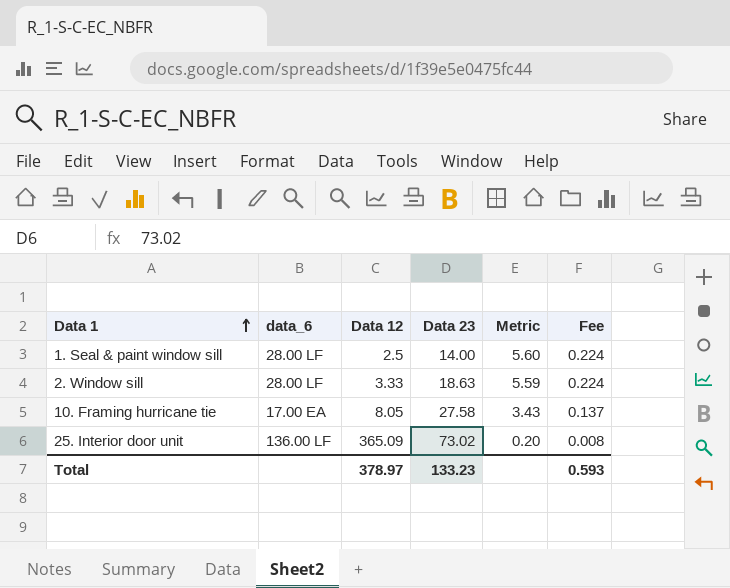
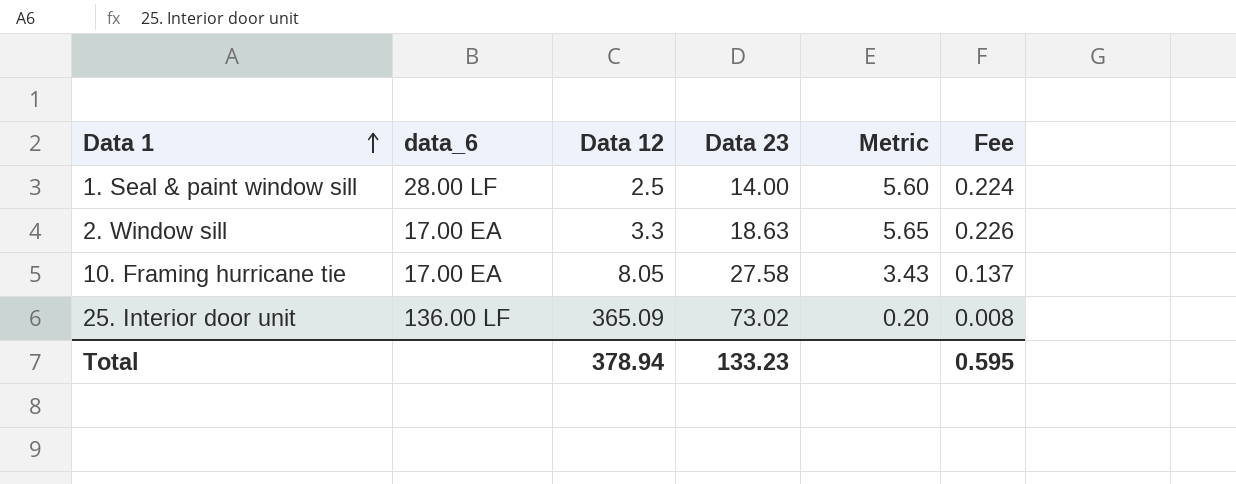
2. Window sill | data_6: 28.00 LF -> 17.00 EA
2. Window sill | Data 12: 3.33 -> 3.3
2. Window sill | Metric: 5.59 -> 5.65
2. Window sill | Fee: 0.224 -> 0.226
Total | Data 12: 378.97 -> 378.94
Total | Fee: 0.593 -> 0.595

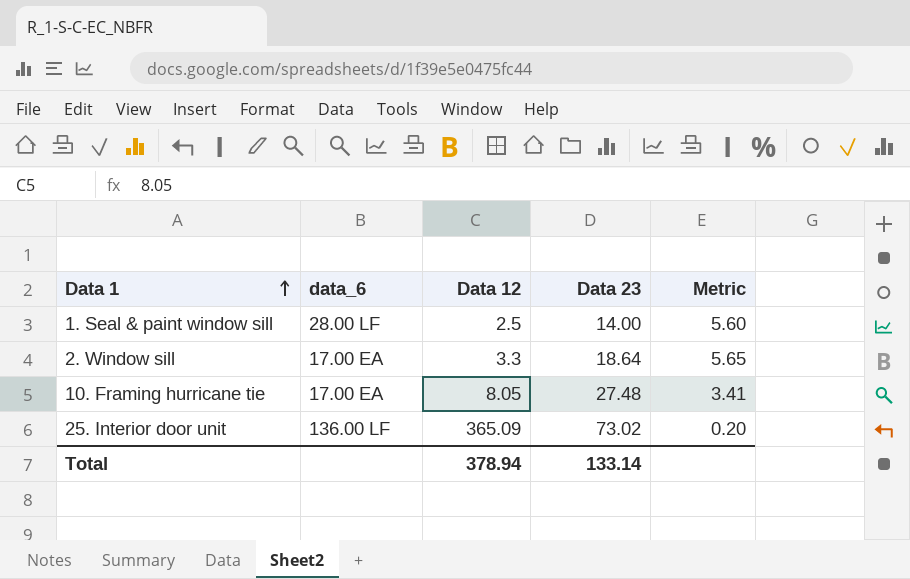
column Fee | formula: [Metric] * 0.04 -> none
2. Window sill | Data 23: 18.63 -> 18.64
10. Framing hurricane tie | Data 23: 27.58 -> 27.48
10. Framing hurricane tie | Metric: 3.43 -> 3.41
Total | Data 23: 133.23 -> 133.14

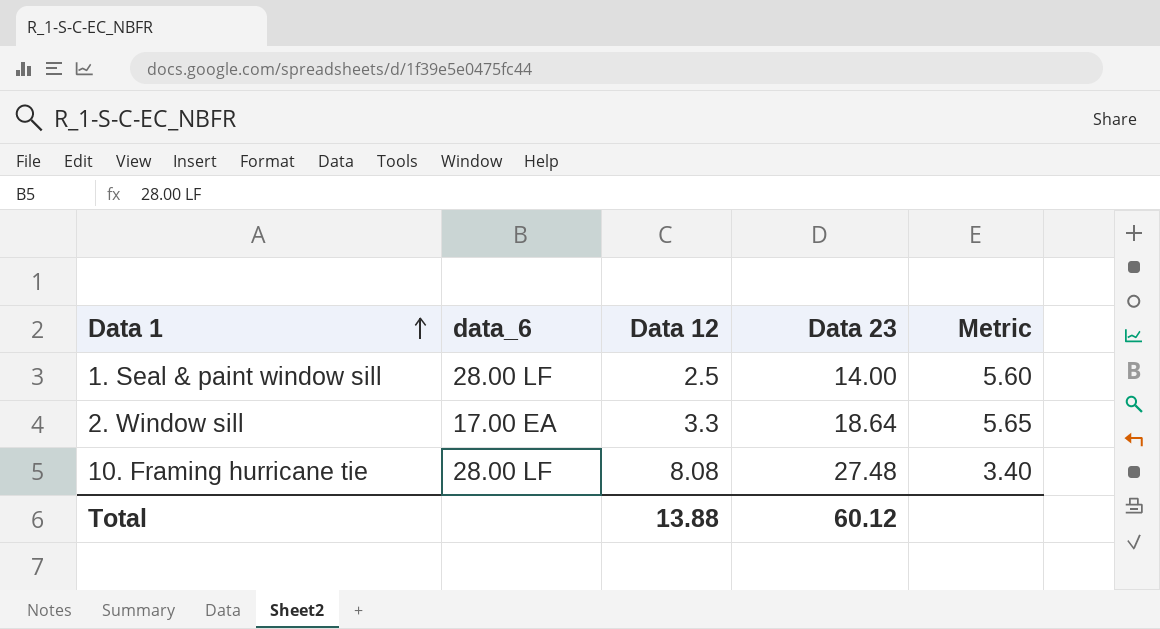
row 25. Interior door unit: 136.00 LF | 365.09 | 73.02 | 0.20 -> none
10. Framing hurricane tie | data_6: 17.00 EA -> 28.00 LF
10. Framing hurricane tie | Data 12: 8.05 -> 8.08
10. Framing hurricane tie | Metric: 3.41 -> 3.40
Total | Data 12: 378.94 -> 13.88
Total | Data 23: 133.14 -> 60.12

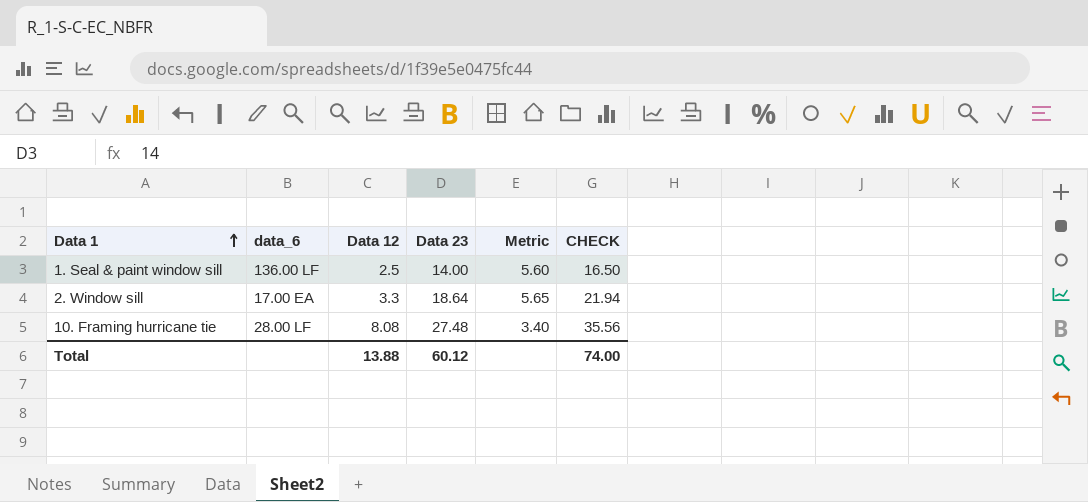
column CHECK | formula: none -> [Data 12] + [Data 23]
1. Seal & paint window sill | data_6: 28.00 LF -> 136.00 LF

